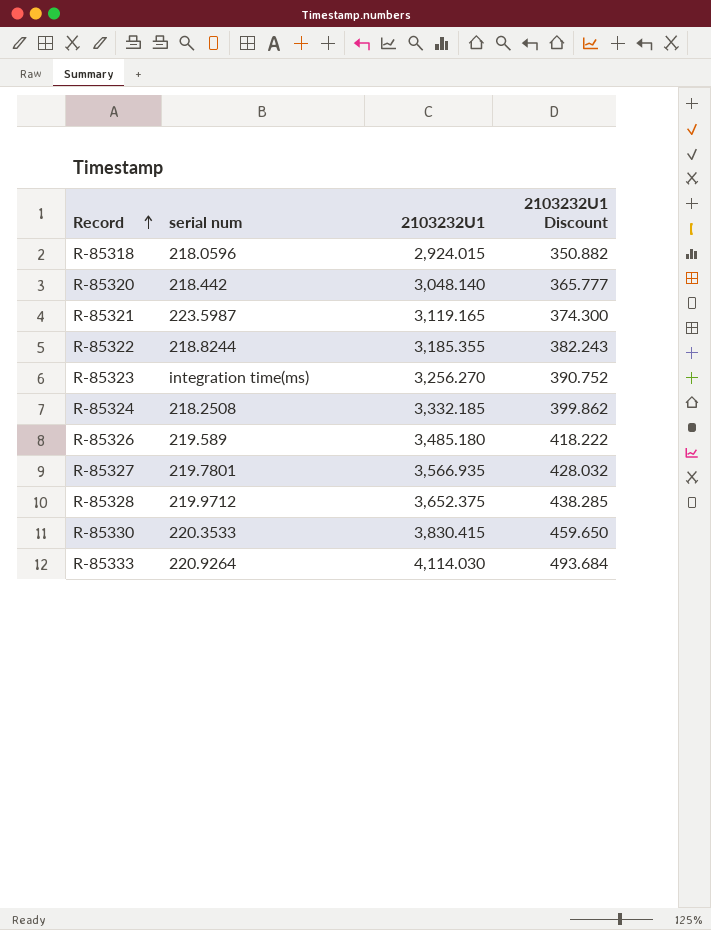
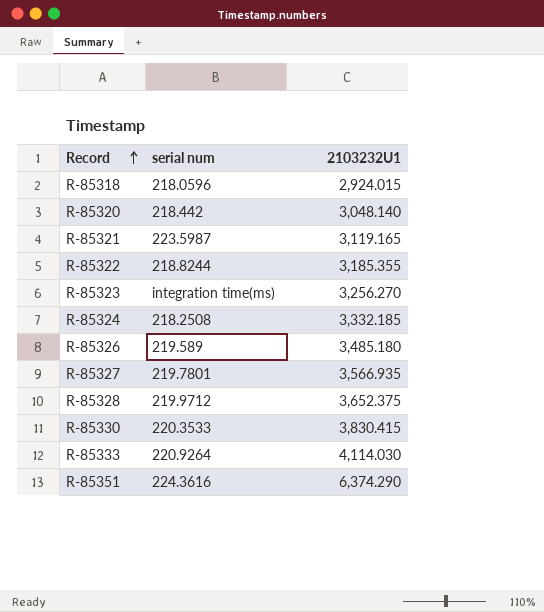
column 2103232U1 Discount | formula: [2103232U1] * 0.12 -> none
row R-85351: none -> 224.3616 | 6,374.290

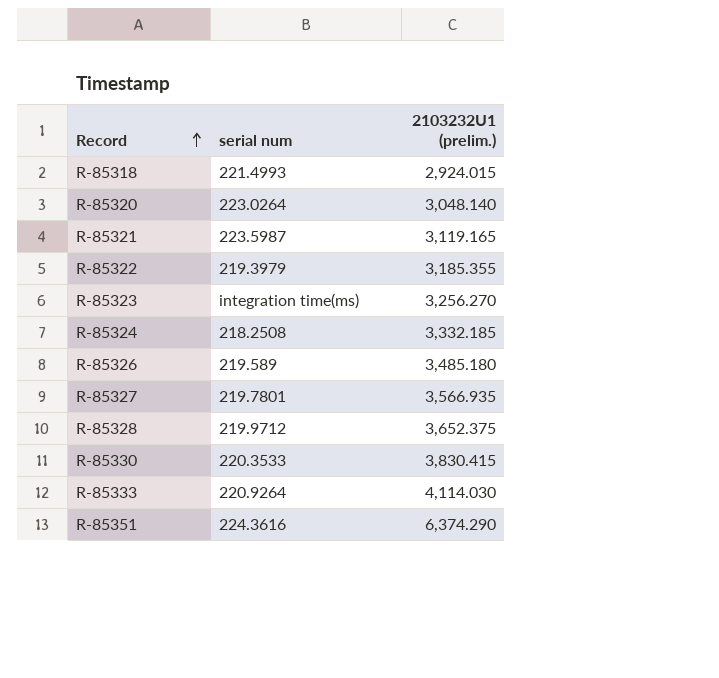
column name: 2103232U1 -> 2103232U1 (prelim.)
R-85318 | serial num: 218.0596 -> 221.4993
R-85320 | serial num: 218.442 -> 223.0264
R-85322 | serial num: 218.8244 -> 219.3979

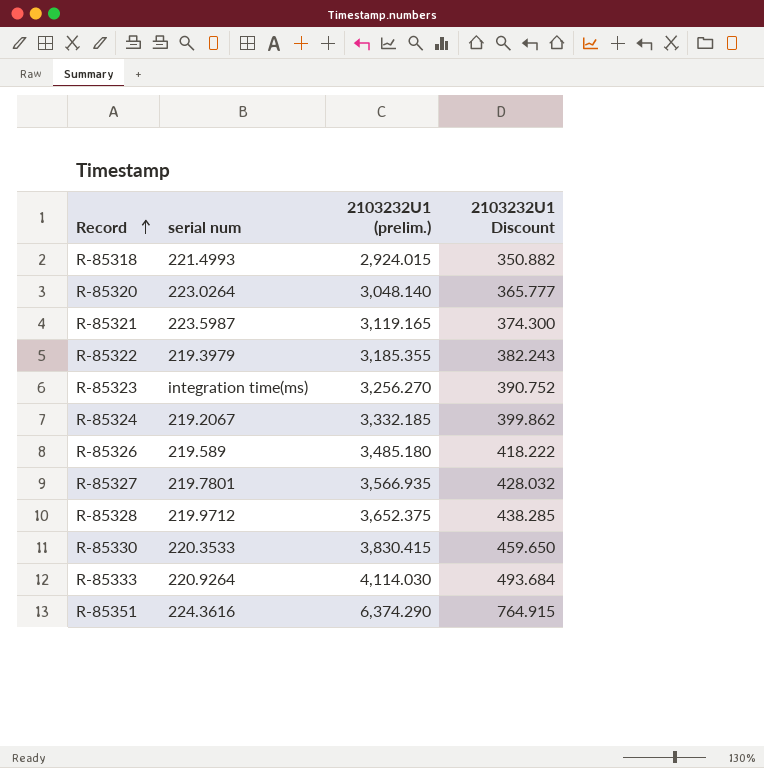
column 2103232U1 Discount | formula: none -> [2103232U1 (prelim.)] * 0.12
R-85324 | serial num: 218.2508 -> 219.2067

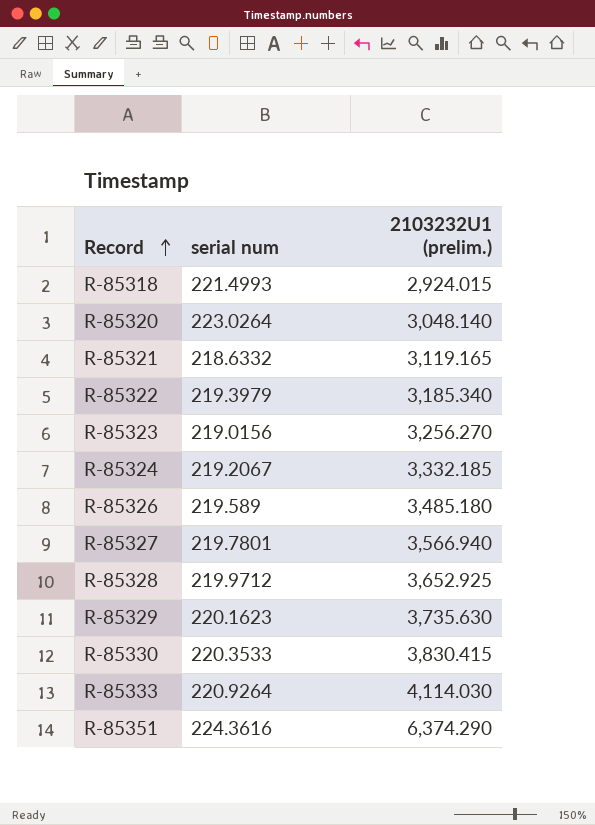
column 2103232U1 Discount | formula: [2103232U1 (prelim.)] * 0.12 -> none
R-85321 | serial num: 223.5987 -> 218.6332
R-85322 | 2103232U1 (prelim.): 3,185.355 -> 3,185.340
R-85323 | serial num: integration time(ms) -> 219.0156
R-85327 | 2103232U1 (prelim.): 3,566.935 -> 3,566.940
R-85328 | 2103232U1 (prelim.): 3,652.375 -> 3,652.925
row R-85329: none -> 220.1623 | 3,735.630

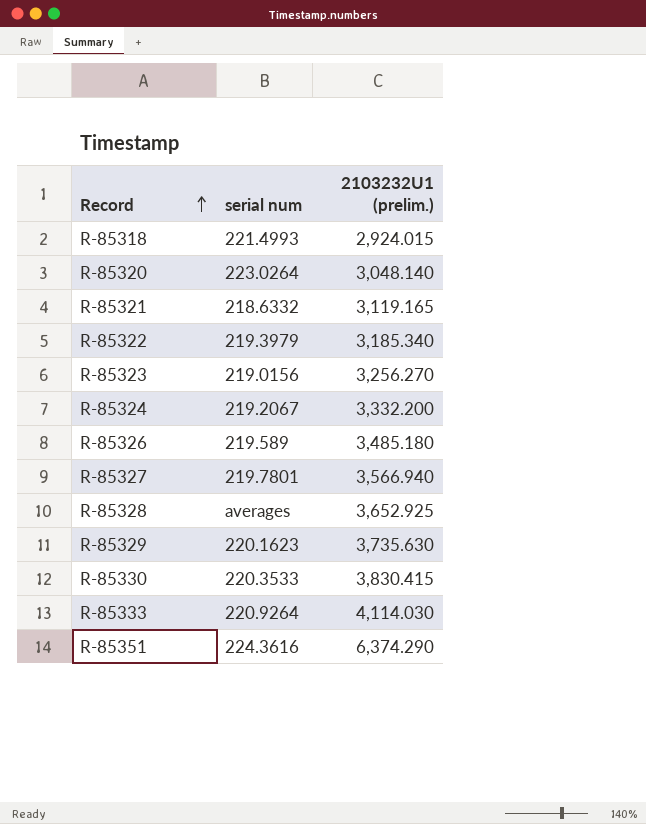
R-85324 | 2103232U1 (prelim.): 3,332.185 -> 3,332.200
R-85328 | serial num: 219.9712 -> averages

